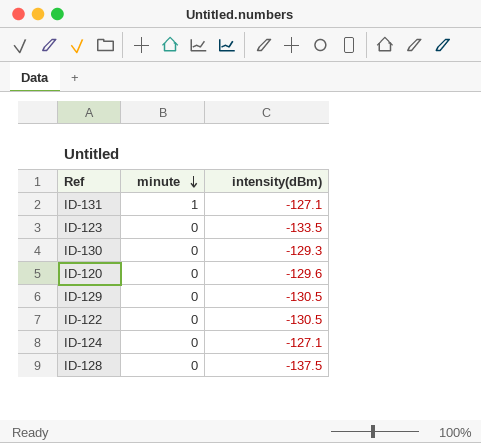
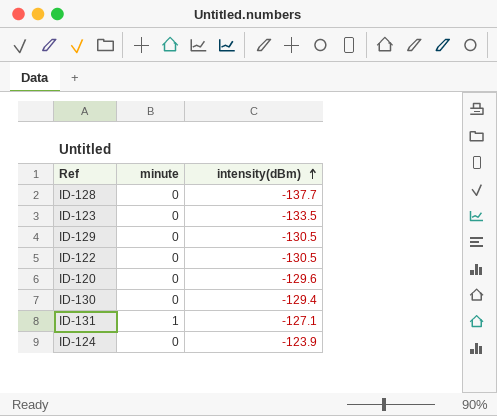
row order: minute descending -> intensity(dBm) ascending
ID-128 | intensity(dBm): -137.5 -> -137.7
ID-130 | intensity(dBm): -129.3 -> -129.4
ID-124 | intensity(dBm): -127.1 -> -123.9

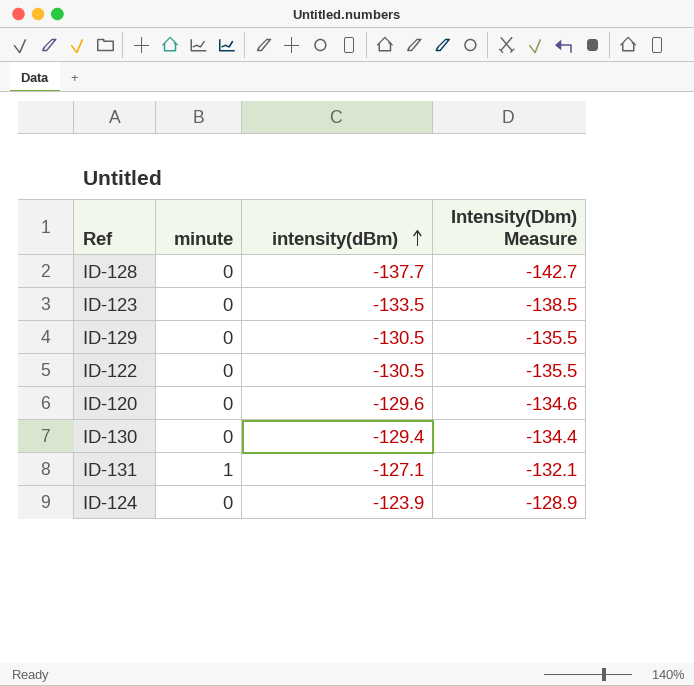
column Intensity(Dbm) Measure | formula: none -> [intensity(dBm)] - 5

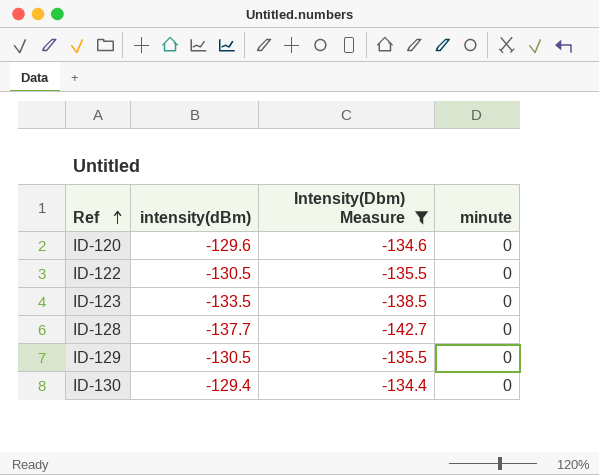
filter: none -> Intensity(Dbm) Measure <= -134.4
row order: intensity(dBm) ascending -> Ref ascending
column minute | position: 2 -> 4

